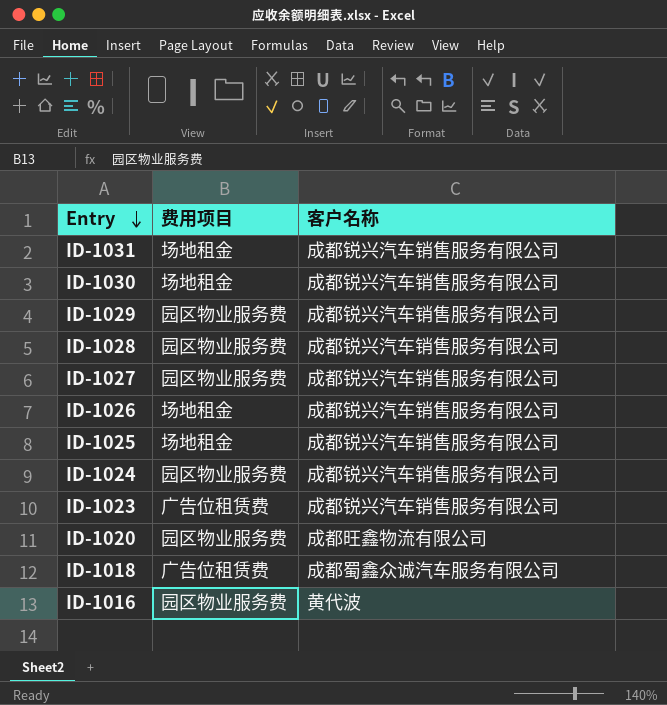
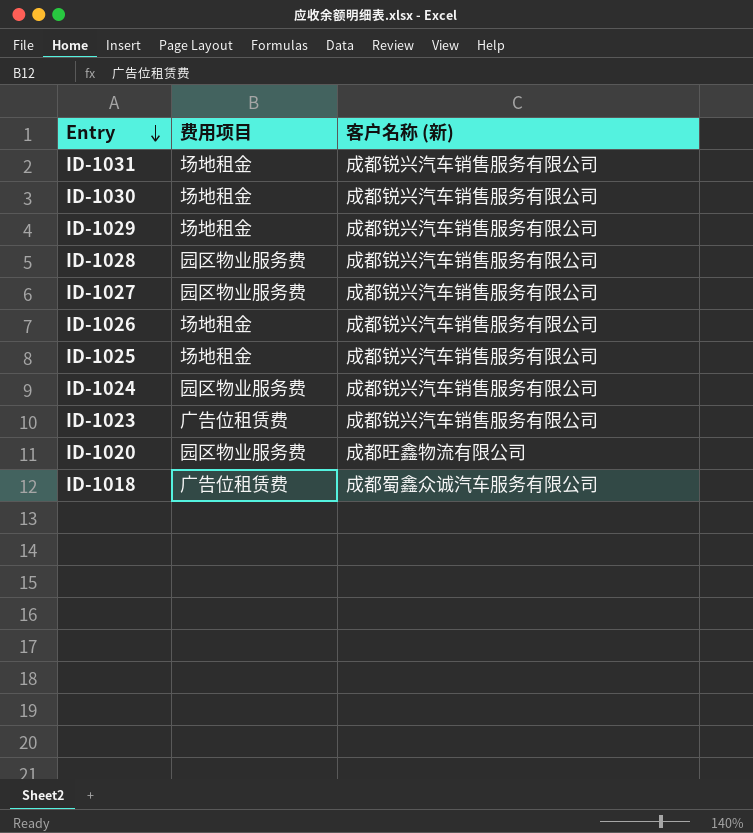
column name: 客户名称 -> 客户名称 (新)
row ID-1016: 园区物业服务费 | 黄代波 -> none
ID-1029 | 费用项目: 园区物业服务费 -> 场地租金

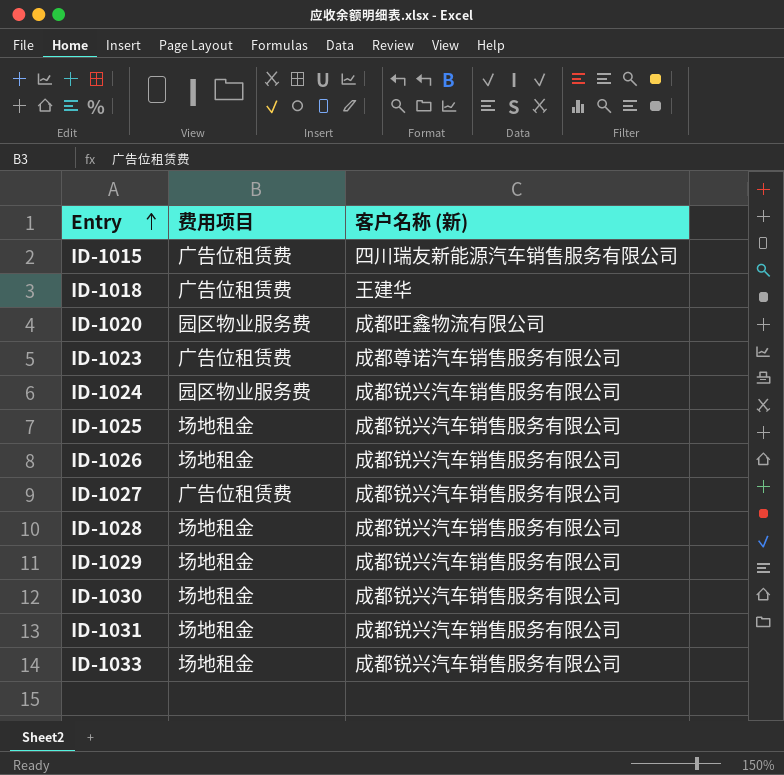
row order: Entry descending -> Entry ascending
row ID-1015: none -> 广告位租赁费 | 四川瑞友新能源汽车销售服务有限公司
ID-1018 | 客户名称 (新): 成都蜀鑫众诚汽车服务有限公司 -> 王建华
ID-1023 | 客户名称 (新): 成都锐兴汽车销售服务有限公司 -> 成都尊诺汽车销售服务有限公司
ID-1027 | 费用项目: 园区物业服务费 -> 广告位租赁费
ID-1028 | 费用项目: 园区物业服务费 -> 场地租金
row ID-1033: none -> 场地租金 | 成都锐兴汽车销售服务有限公司

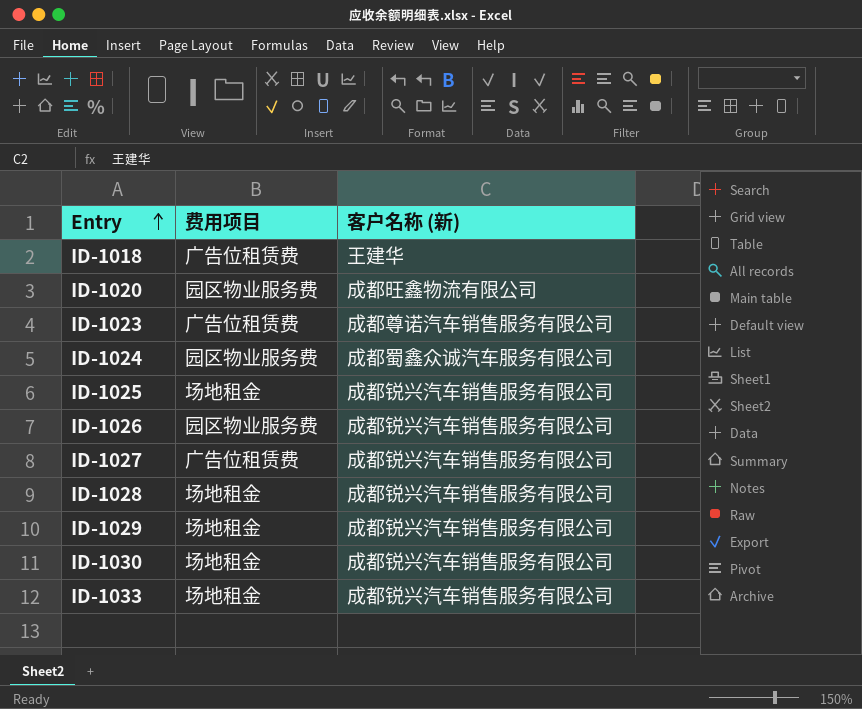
row ID-1015: 广告位租赁费 | 四川瑞友新能源汽车销售服务有限公司 -> none
row ID-1031: 场地租金 | 成都锐兴汽车销售服务有限公司 -> none
ID-1024 | 客户名称 (新): 成都锐兴汽车销售服务有限公司 -> 成都蜀鑫众诚汽车服务有限公司
ID-1026 | 费用项目: 场地租金 -> 园区物业服务费

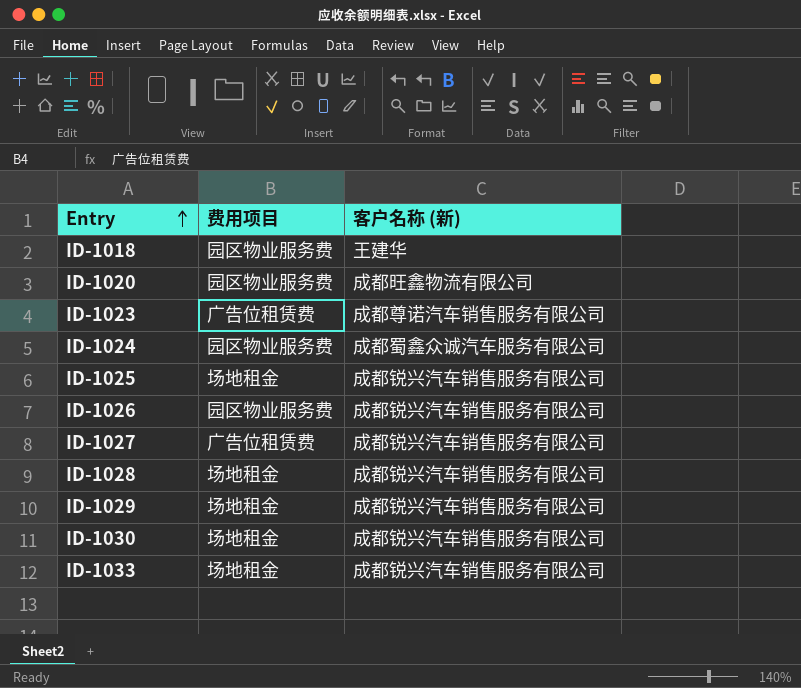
ID-1018 | 费用项目: 广告位租赁费 -> 园区物业服务费

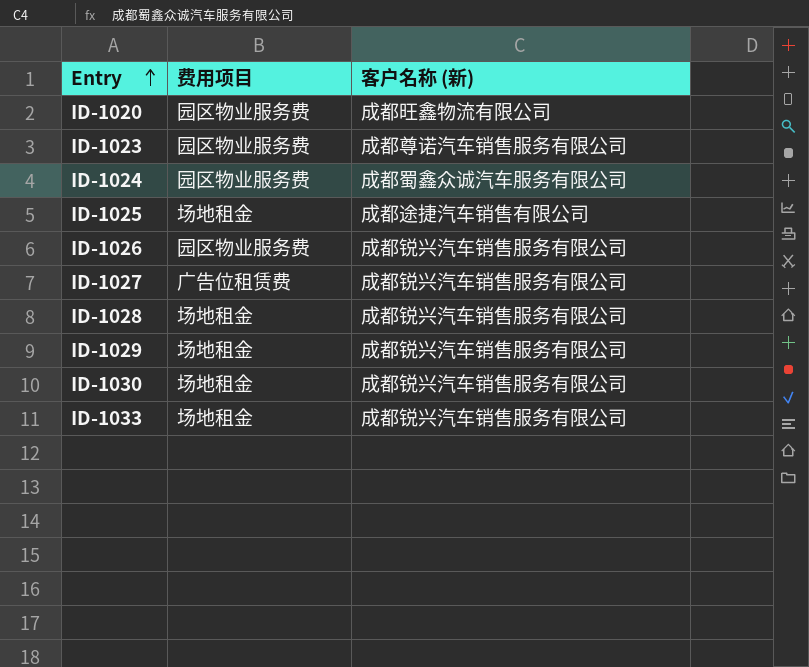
row ID-1018: 园区物业服务费 | 王建华 -> none
ID-1023 | 费用项目: 广告位租赁费 -> 园区物业服务费
ID-1025 | 客户名称 (新): 成都锐兴汽车销售服务有限公司 -> 成都途捷汽车销售有限公司

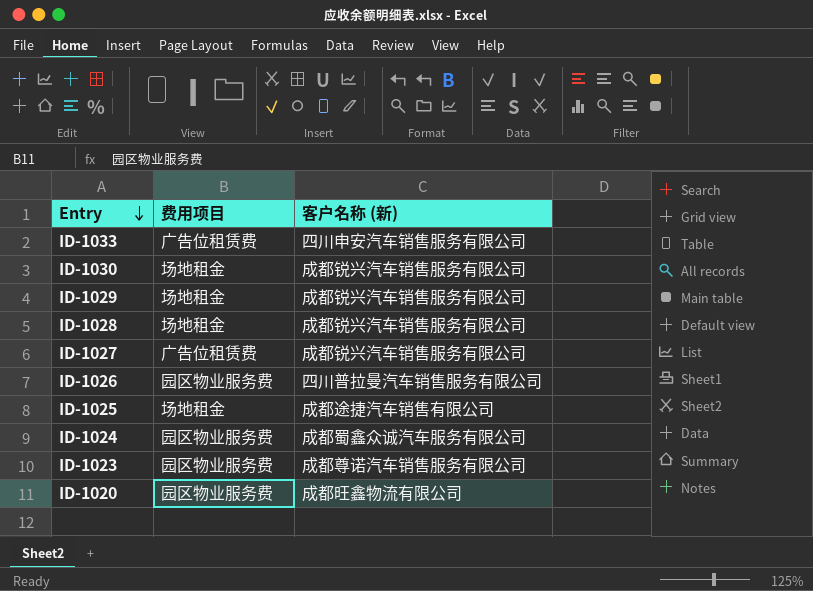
row order: Entry ascending -> Entry descending
ID-1033 | 费用项目: 场地租金 -> 广告位租赁费
ID-1033 | 客户名称 (新): 成都锐兴汽车销售服务有限公司 -> 四川申安汽车销售服务有限公司
ID-1026 | 客户名称 (新): 成都锐兴汽车销售服务有限公司 -> 四川普拉曼汽车销售服务有限公司

